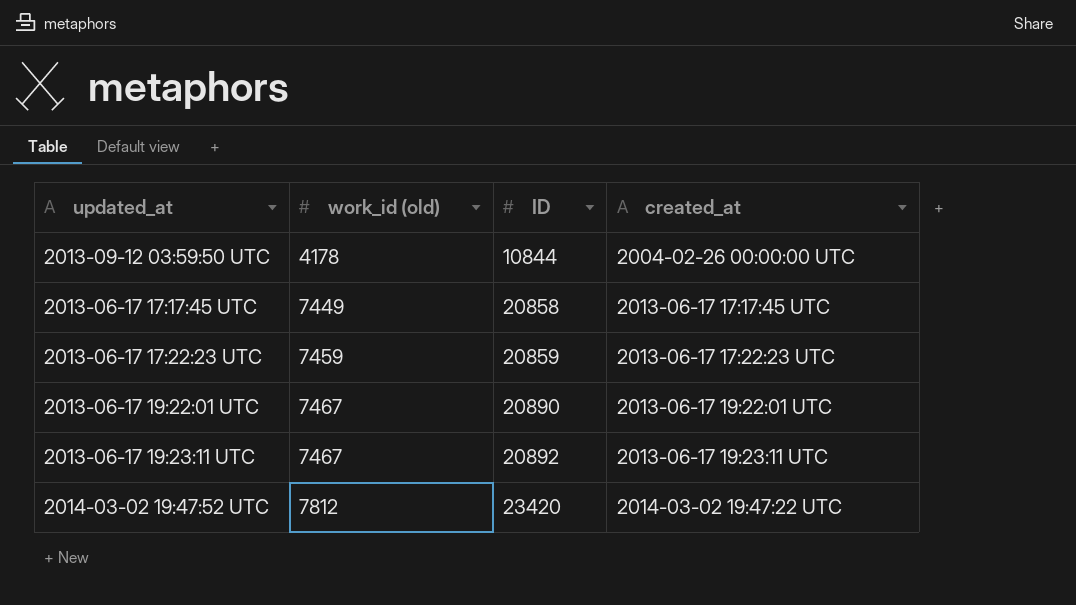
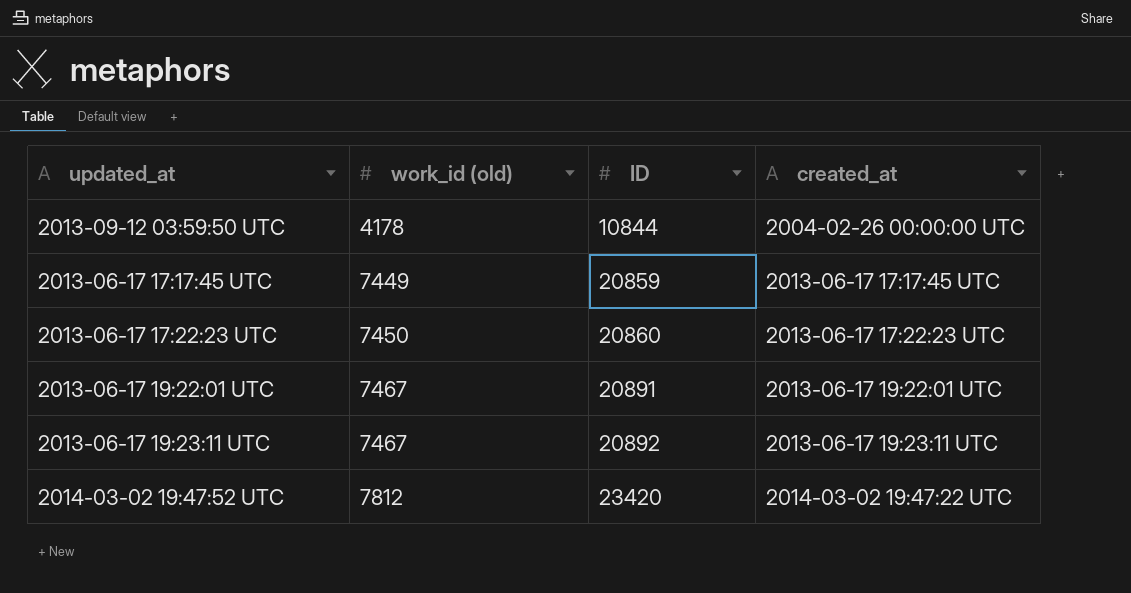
2013-06-17 17:17:45 UTC | ID: 20858 -> 20859
2013-06-17 17:22:23 UTC | work_id (old): 7459 -> 7450
2013-06-17 17:22:23 UTC | ID: 20859 -> 20860
2013-06-17 19:22:01 UTC | ID: 20890 -> 20891

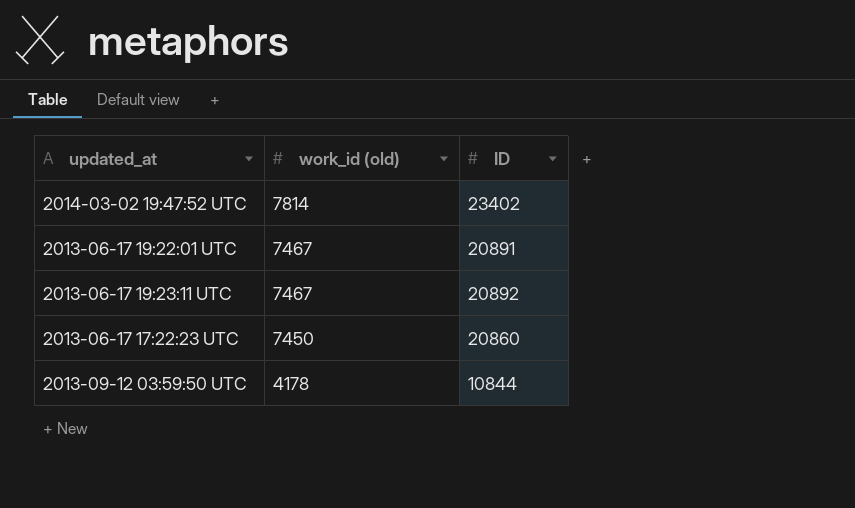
row order: work_id (old) ascending -> work_id (old) descending
column created_at | position: 4 -> none
row 2013-06-17 17:17:45 UTC: 7449 | 20859 | 2013-06-17 17:17:45 UTC -> none
2014-03-02 19:47:52 UTC | work_id (old): 7812 -> 7814
2014-03-02 19:47:52 UTC | ID: 23420 -> 23402

